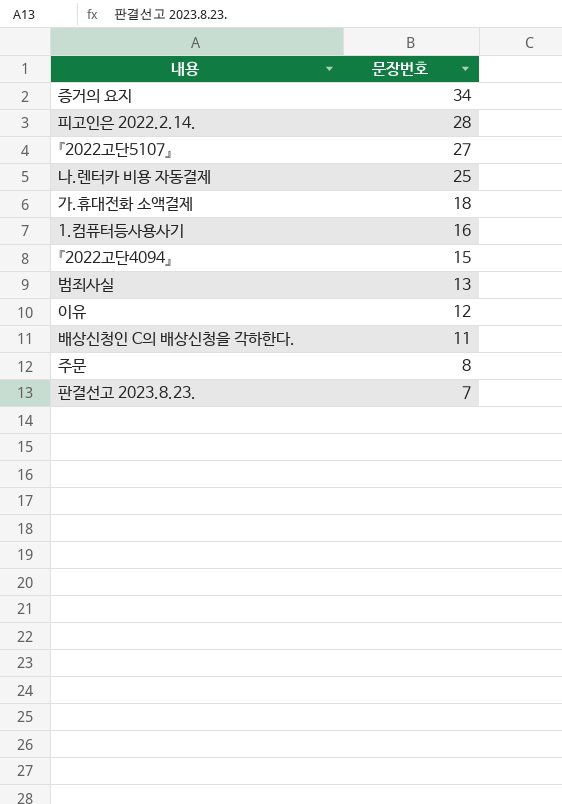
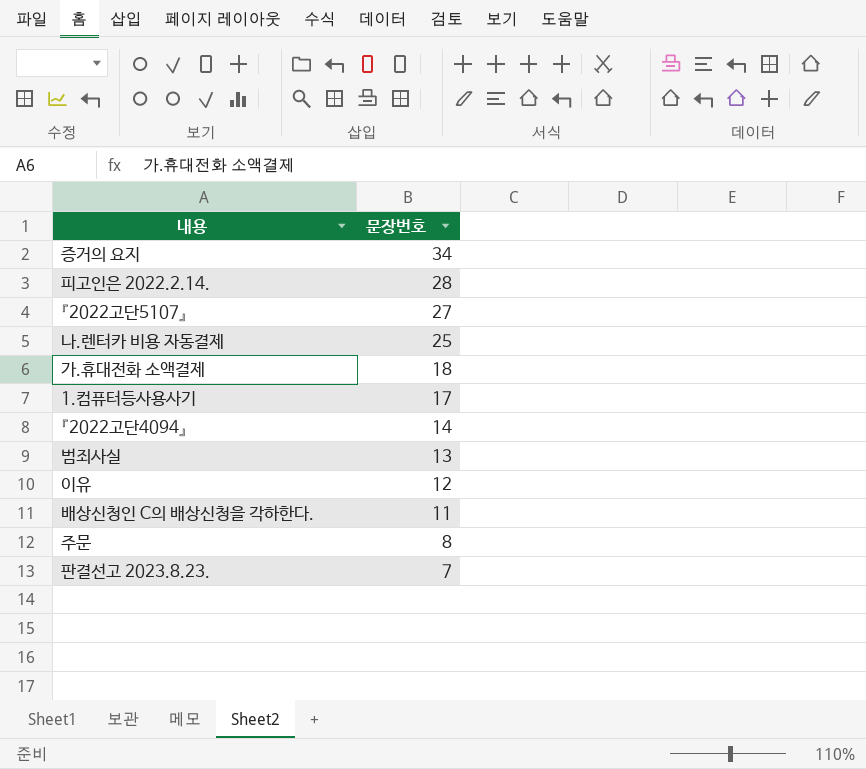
1.컴퓨터등사용사기 | 문장번호: 16 -> 17
『2022고단4094』 | 문장번호: 15 -> 14

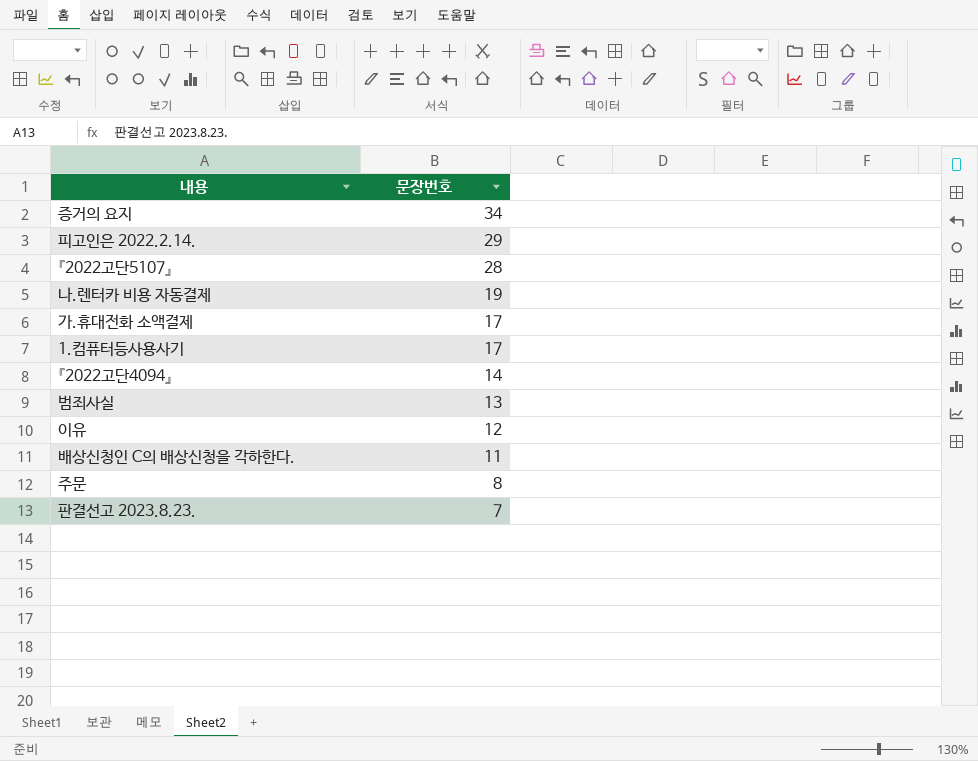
피고인은 2022.2.14. | 문장번호: 28 -> 29
『2022고단5107』 | 문장번호: 27 -> 28
나.렌터카 비용 자동결제 | 문장번호: 25 -> 19
가.휴대전화 소액결제 | 문장번호: 18 -> 17

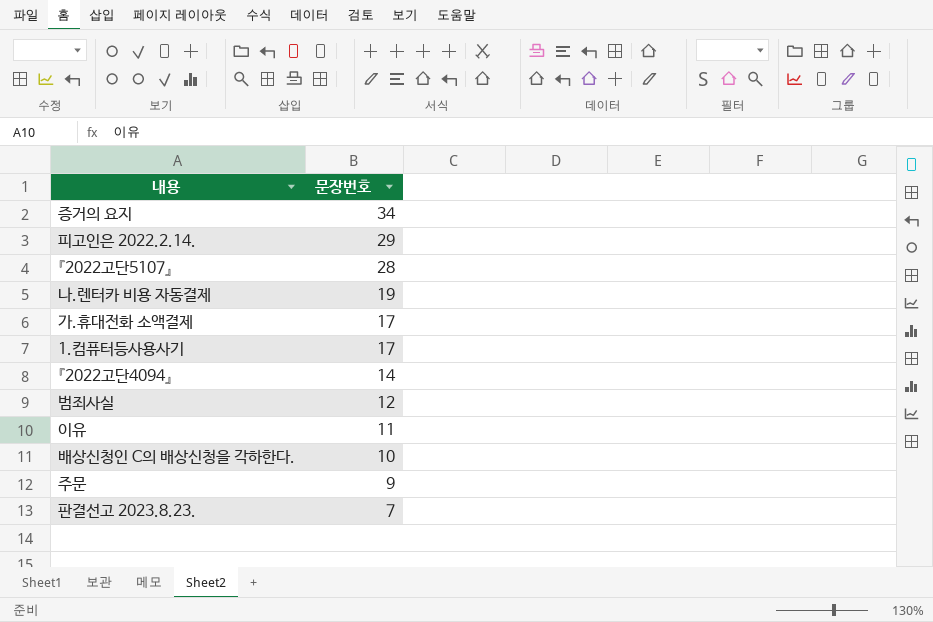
범죄사실 | 문장번호: 13 -> 12
이유 | 문장번호: 12 -> 11
배상신청인 C의 배상신청을 각하한다. | 문장번호: 11 -> 10
주문 | 문장번호: 8 -> 9

